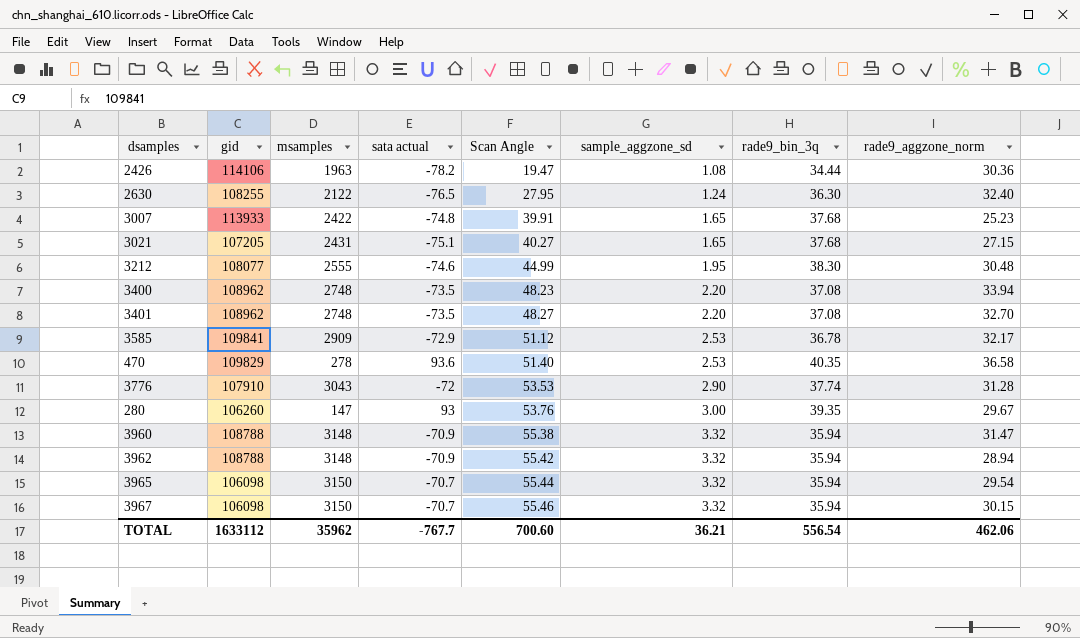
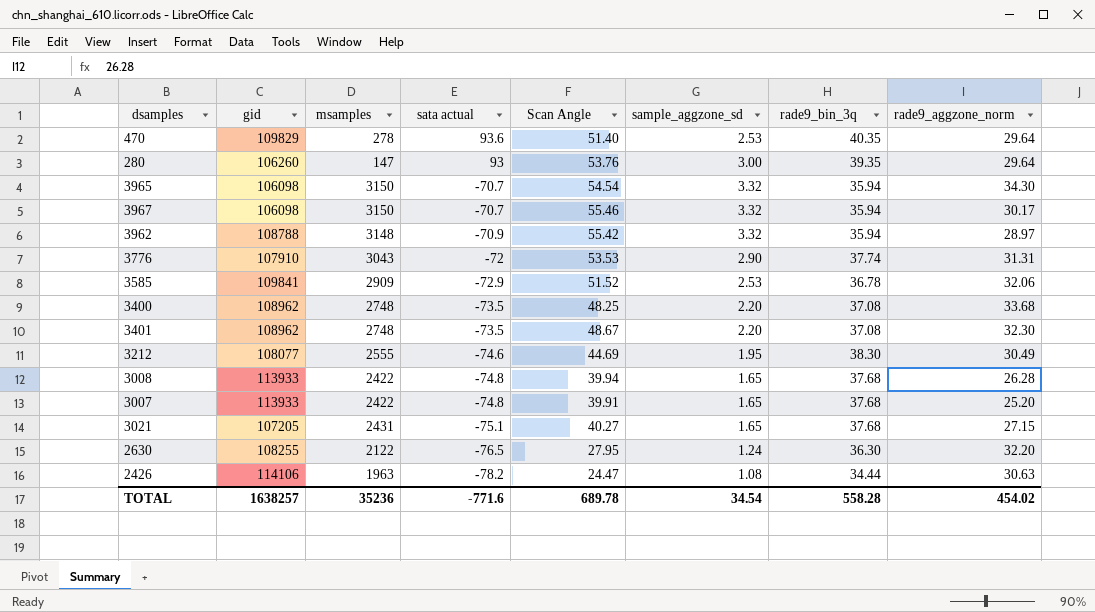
row order: Scan Angle ascending -> sata actual descending
row 3960: 108788 | 3148 | -70.9 | 55.38 | 3.32 | 35.94 | 31.47 -> none
470 | rade9_aggzone_norm: 36.58 -> 29.64
280 | rade9_aggzone_norm: 29.67 -> 29.64
3965 | Scan Angle: 55.44 -> 54.54
3965 | rade9_aggzone_norm: 29.54 -> 34.30
3967 | rade9_aggzone_norm: 30.15 -> 30.17
3962 | rade9_aggzone_norm: 28.94 -> 28.97
3776 | rade9_aggzone_norm: 31.28 -> 31.31
3585 | Scan Angle: 51.12 -> 51.52
3585 | rade9_aggzone_norm: 32.17 -> 32.06
3400 | Scan Angle: 48.23 -> 48.25
3400 | rade9_aggzone_norm: 33.94 -> 33.68
3401 | Scan Angle: 48.27 -> 48.67
3401 | rade9_aggzone_norm: 32.70 -> 32.30
3212 | Scan Angle: 44.99 -> 44.69
3212 | rade9_aggzone_norm: 30.48 -> 30.49
row 3008: none -> 113933 | 2422 | -74.8 | 39.94 | 1.65 | 37.68 | 26.28
3007 | rade9_aggzone_norm: 25.23 -> 25.20
2630 | rade9_aggzone_norm: 32.40 -> 32.20
2426 | Scan Angle: 19.47 -> 24.47
2426 | rade9_aggzone_norm: 30.36 -> 30.63
TOTAL | gid: 1633112 -> 1638257
TOTAL | msamples: 35962 -> 35236
TOTAL | sata actual: -767.7 -> -771.6
TOTAL | Scan Angle: 700.60 -> 689.78
TOTAL | sample_aggzone_sd: 36.21 -> 34.54
TOTAL | rade9_bin_3q: 556.54 -> 558.28
TOTAL | rade9_aggzone_norm: 462.06 -> 454.02

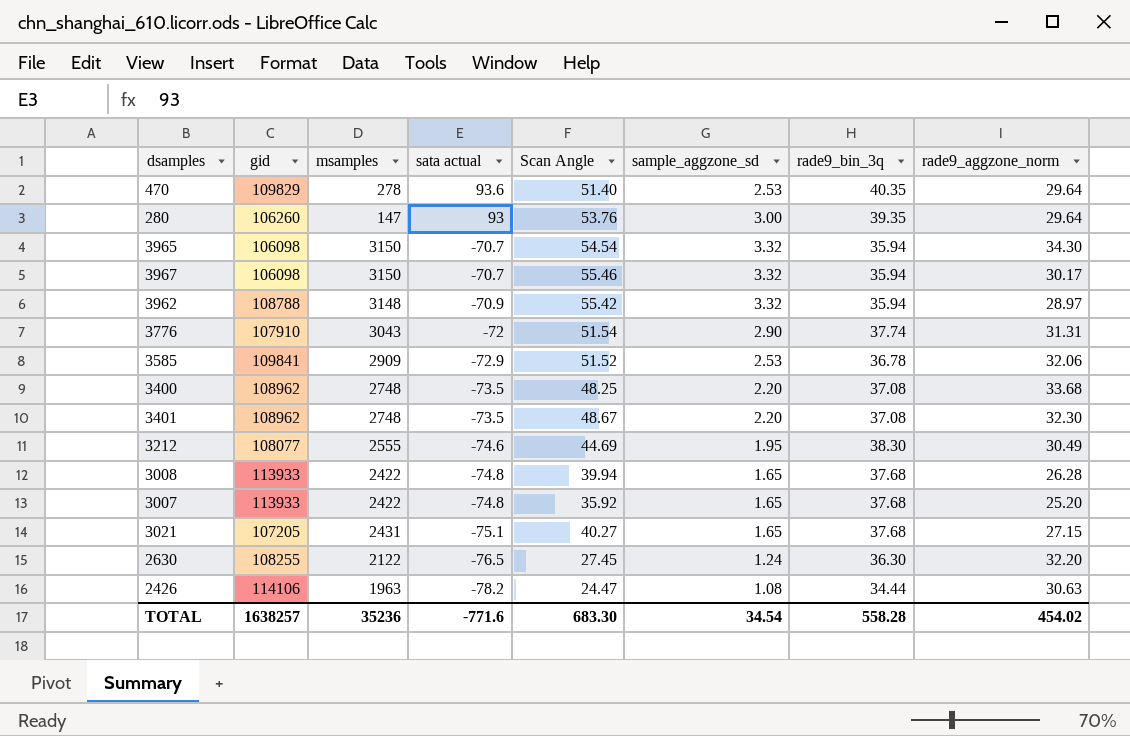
3776 | Scan Angle: 53.53 -> 51.54
3007 | Scan Angle: 39.91 -> 35.92
2630 | Scan Angle: 27.95 -> 27.45
TOTAL | Scan Angle: 689.78 -> 683.30

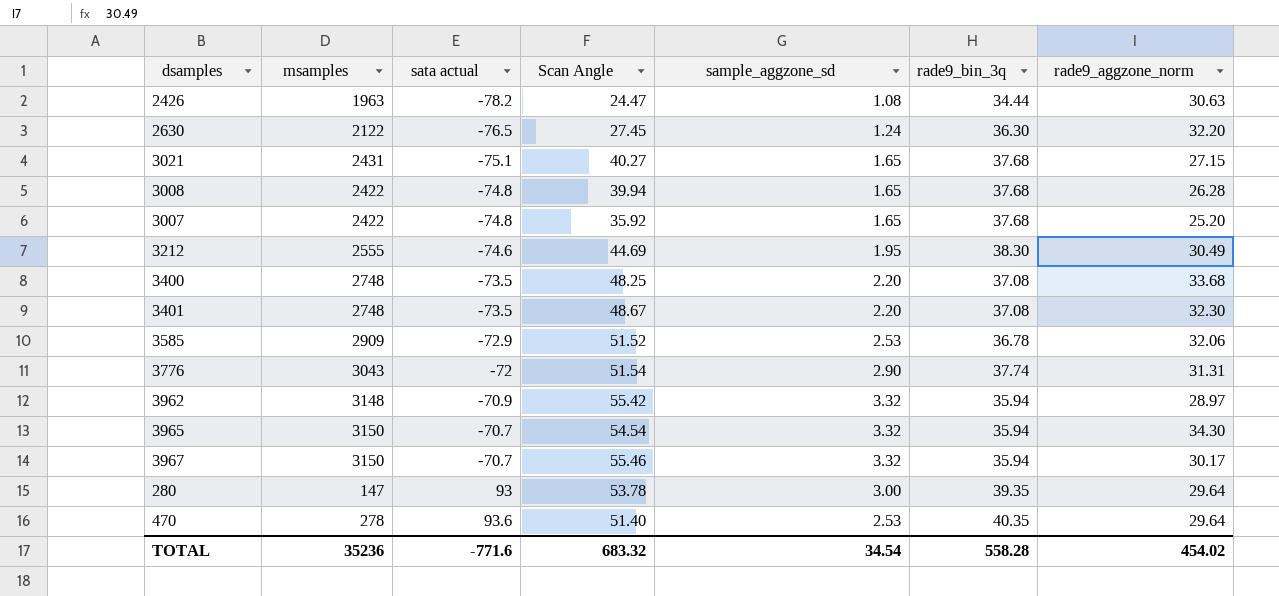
row order: sata actual descending -> sata actual ascending
column gid | position: 2 -> none
280 | Scan Angle: 53.76 -> 53.78
TOTAL | Scan Angle: 683.30 -> 683.32

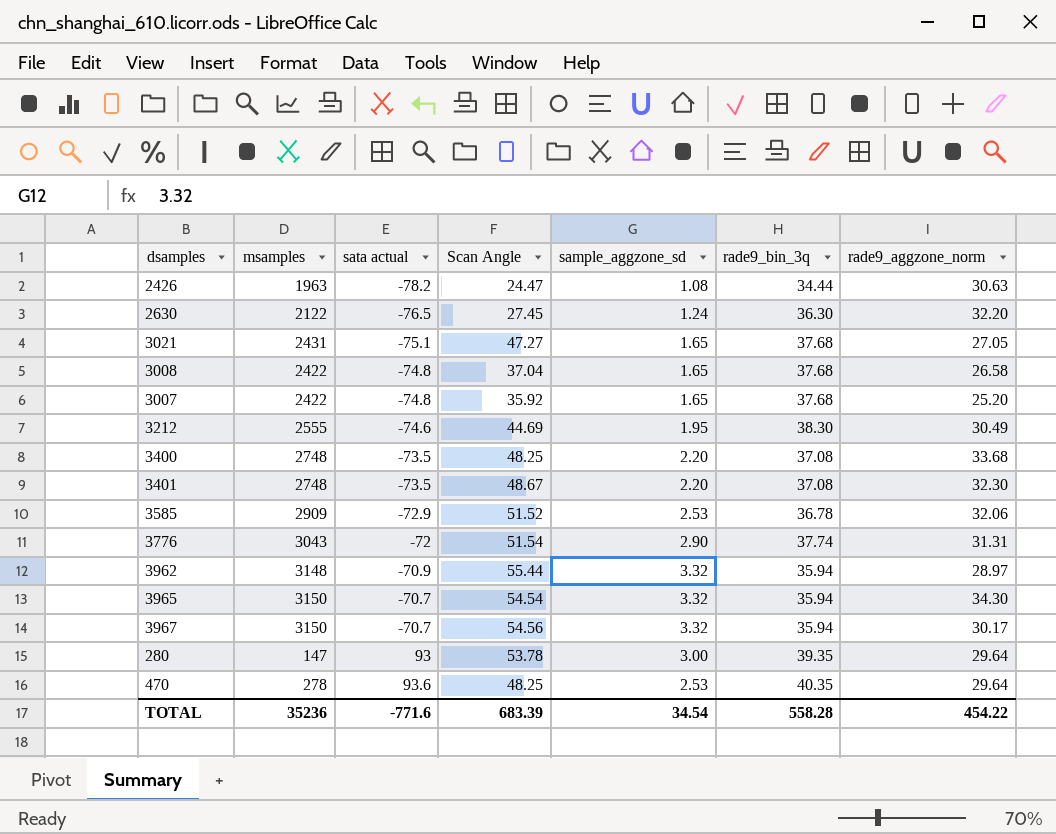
3021 | Scan Angle: 40.27 -> 47.27
3021 | rade9_aggzone_norm: 27.15 -> 27.05
3008 | Scan Angle: 39.94 -> 37.04
3008 | rade9_aggzone_norm: 26.28 -> 26.58
3962 | Scan Angle: 55.42 -> 55.44
3967 | Scan Angle: 55.46 -> 54.56
470 | Scan Angle: 51.40 -> 48.25
TOTAL | Scan Angle: 683.32 -> 683.39
TOTAL | rade9_aggzone_norm: 454.02 -> 454.22

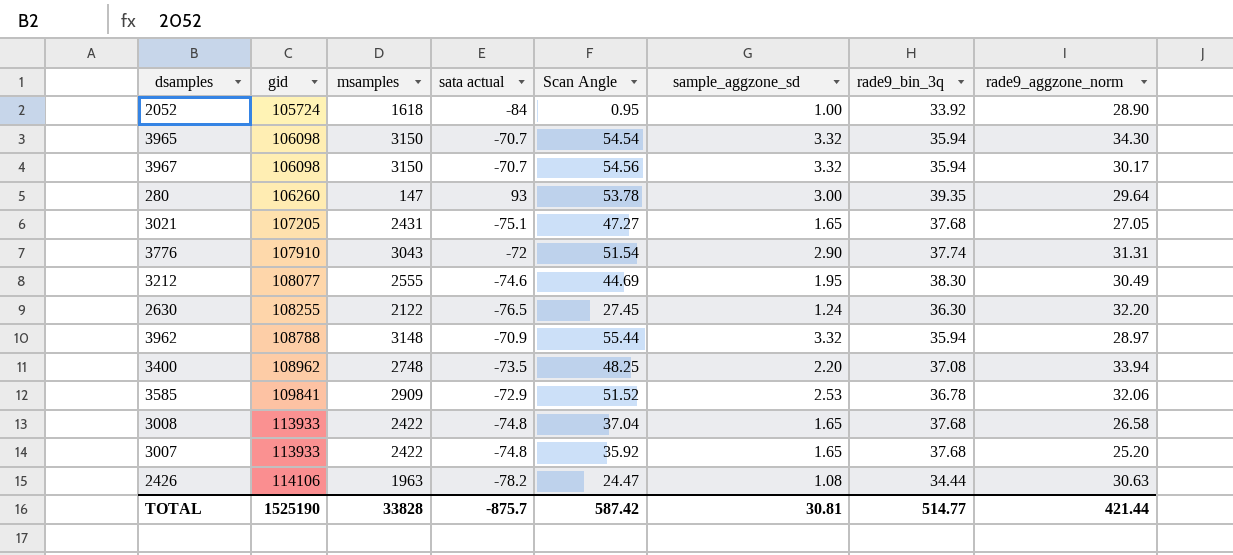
row order: sata actual ascending -> gid ascending
column gid | position: none -> 2
row 3401: 2748 | -73.5 | 48.67 | 2.20 | 37.08 | 32.30 -> none
row 470: 278 | 93.6 | 48.25 | 2.53 | 40.35 | 29.64 -> none
row 2052: none -> 105724 | 1618 | -84 | 0.95 | 1.00 | 33.92 | 28.90
3400 | rade9_aggzone_norm: 33.68 -> 33.94
TOTAL | msamples: 35236 -> 33828
TOTAL | sata actual: -771.6 -> -875.7
TOTAL | Scan Angle: 683.39 -> 587.42
TOTAL | sample_aggzone_sd: 34.54 -> 30.81
TOTAL | rade9_bin_3q: 558.28 -> 514.77
TOTAL | rade9_aggzone_norm: 454.22 -> 421.44

